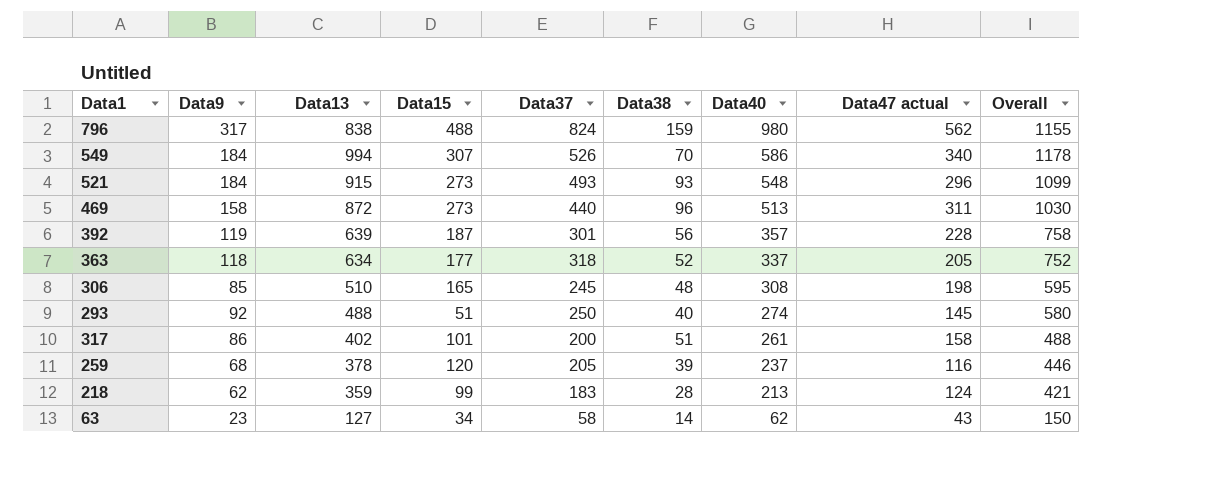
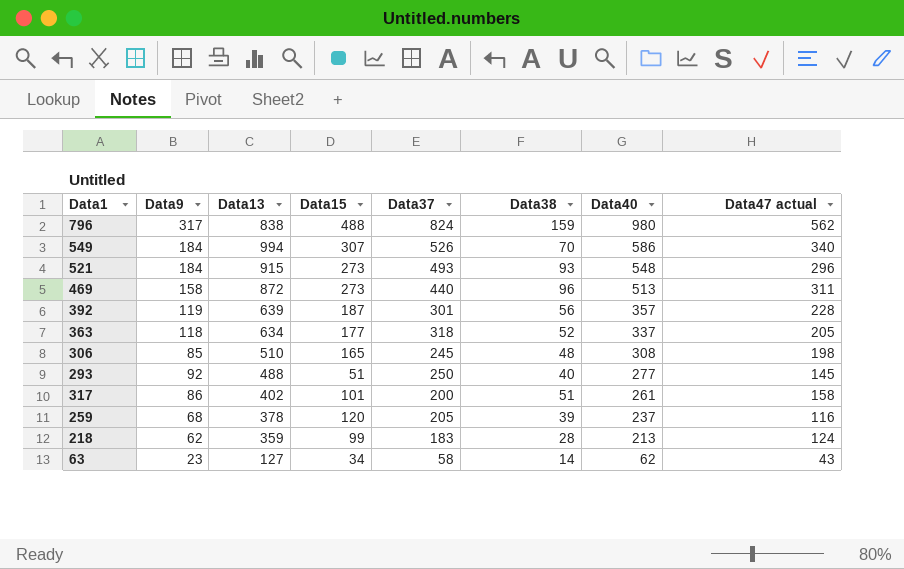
column Overall | formula: [Data9] + [Data13] -> none
293 | Data40: 274 -> 277

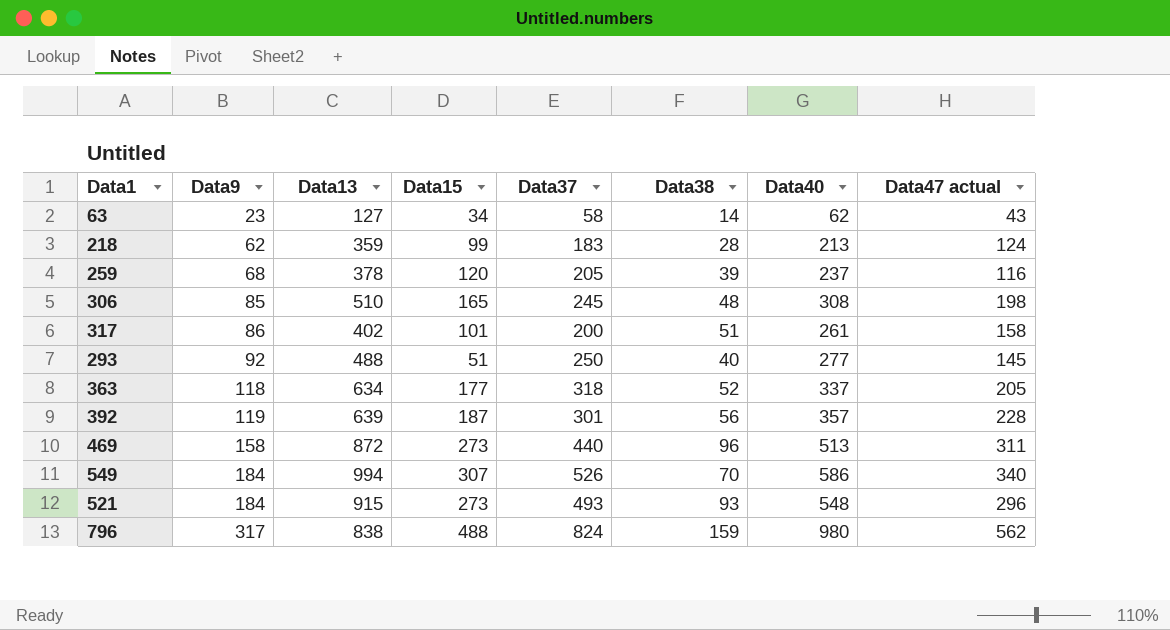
row order: Data40 descending -> Data9 ascending

